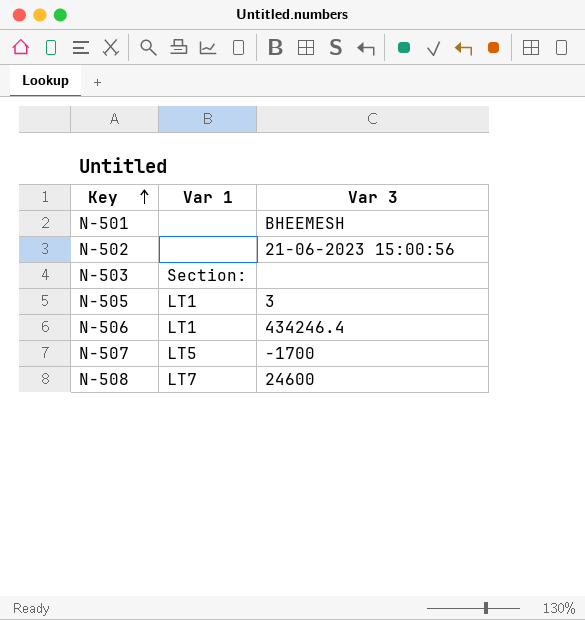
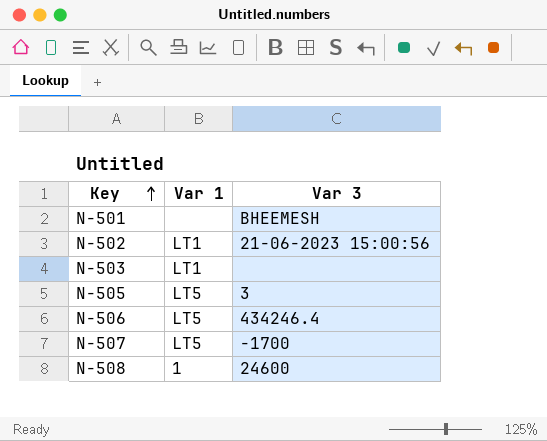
N-502 | Var 1: none -> LT1
N-503 | Var 1: Section: -> LT1
N-505 | Var 1: LT1 -> LT5
N-506 | Var 1: LT1 -> LT5
N-508 | Var 1: LT7 -> 1

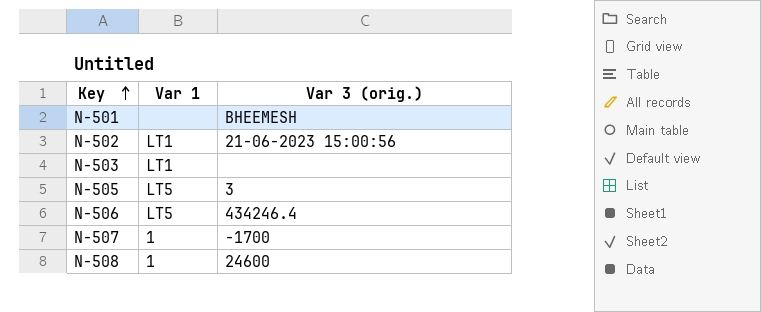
column name: Var 3 -> Var 3 (orig.)
N-507 | Var 1: LT5 -> 1

